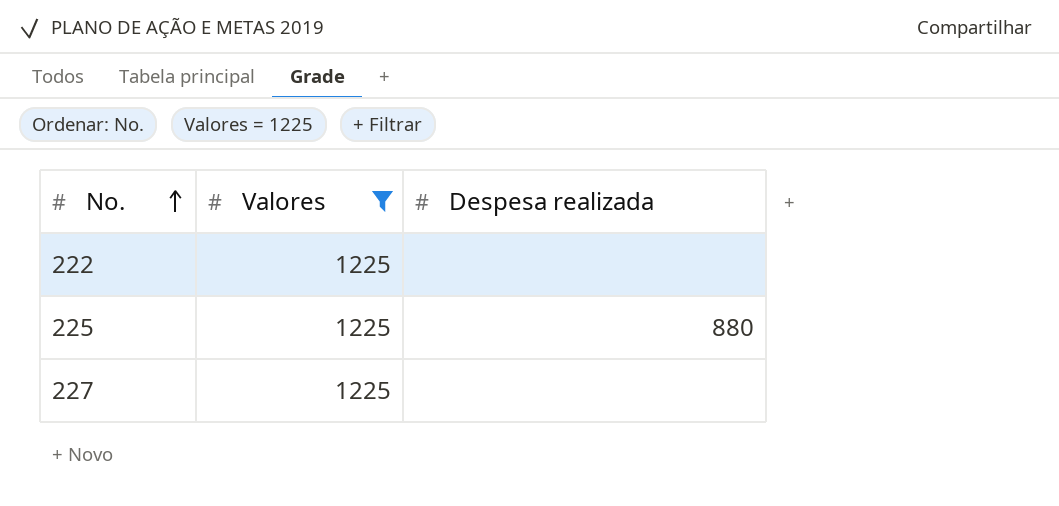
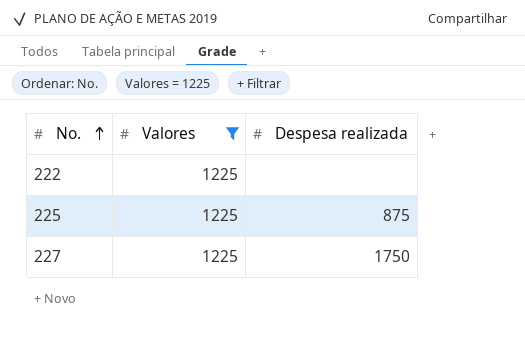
225 | Despesa realizada: 880 -> 875
227 | Despesa realizada: none -> 1750

